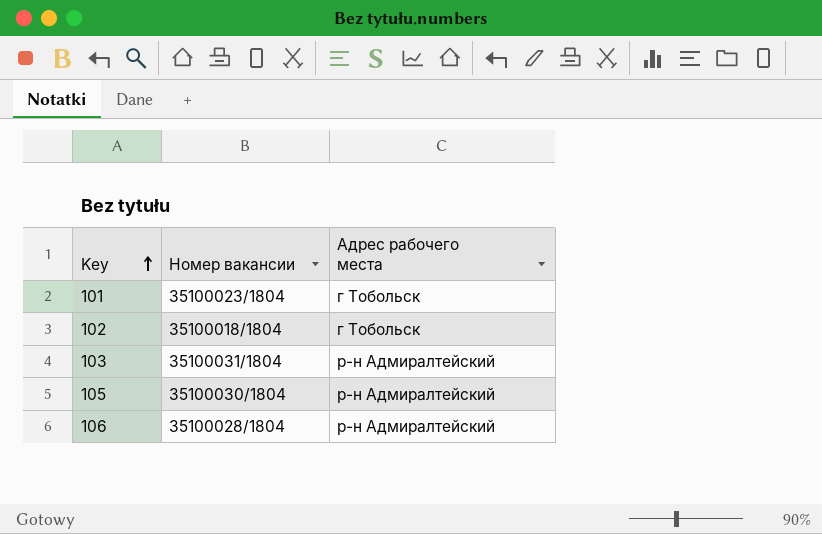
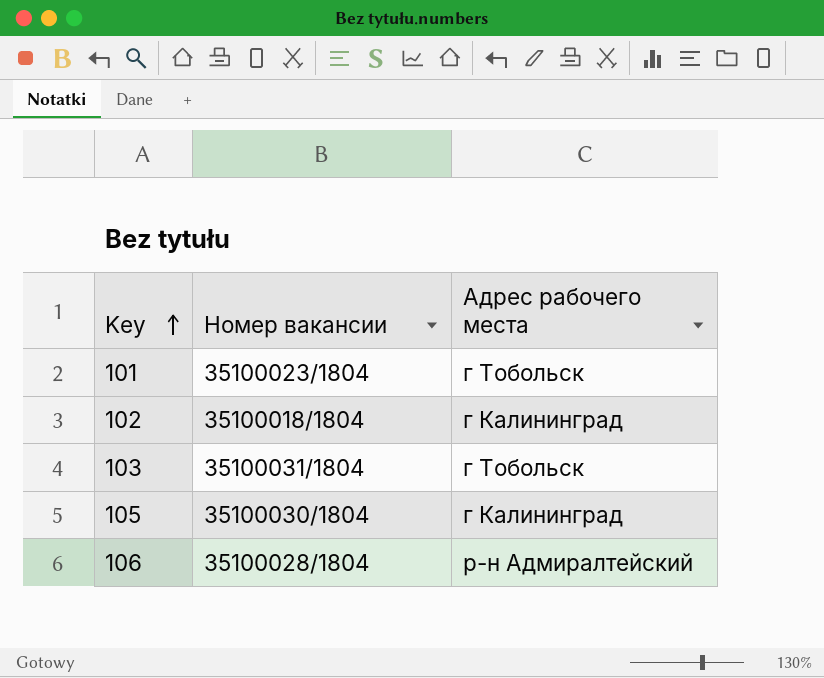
102 | Адрес рабочего места: г Тобольск -> г Калининград
103 | Адрес рабочего места: р-н Адмиралтейский -> г Тобольск
105 | Адрес рабочего места: р-н Адмиралтейский -> г Калининград

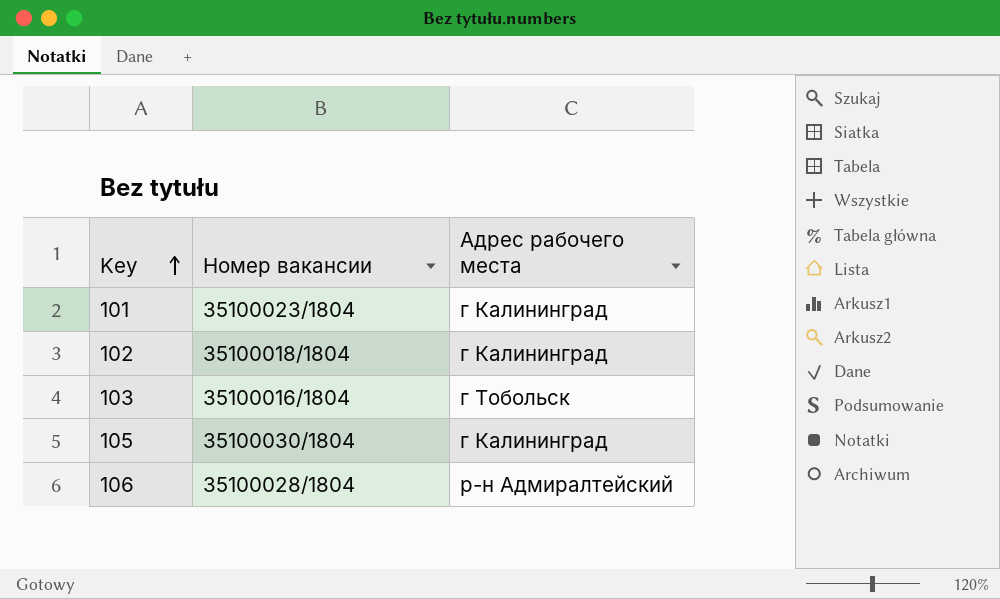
101 | Адрес рабочего места: г Тобольск -> г Калининград
103 | Номер вакансии: 35100031/1804 -> 35100016/1804

